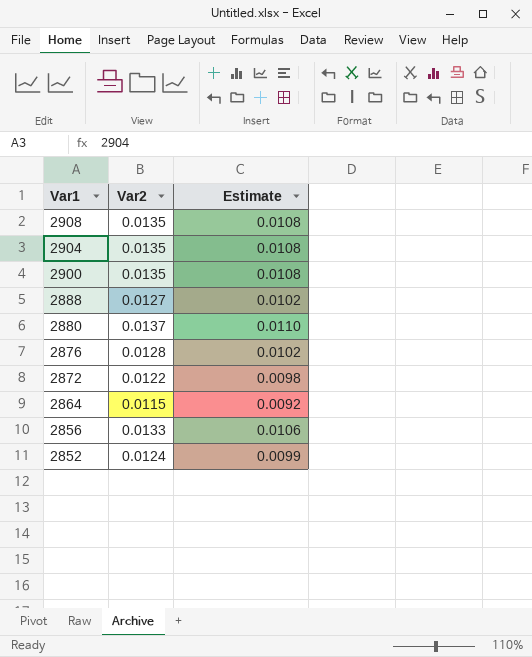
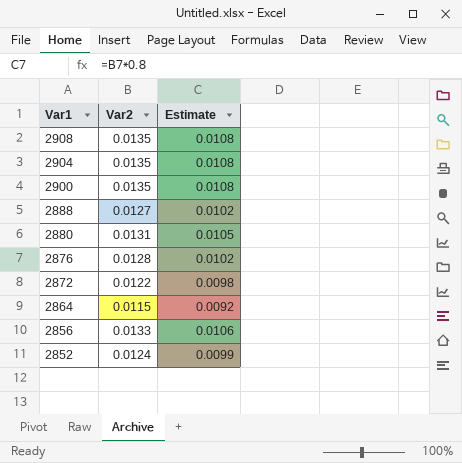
2880 | Var2: 0.0137 -> 0.0131
2880 | Estimate: 0.0110 -> 0.0105

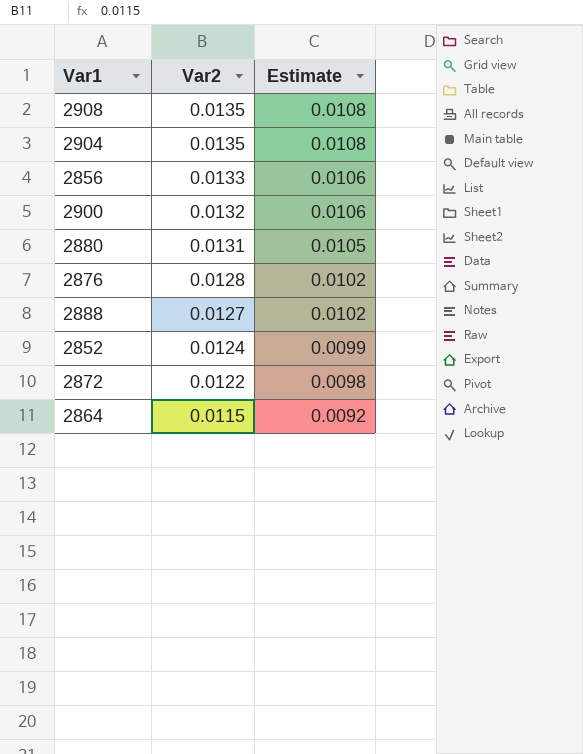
row order: Var1 descending -> Var2 descending
2900 | Var2: 0.0135 -> 0.0132
2900 | Estimate: 0.0108 -> 0.0106

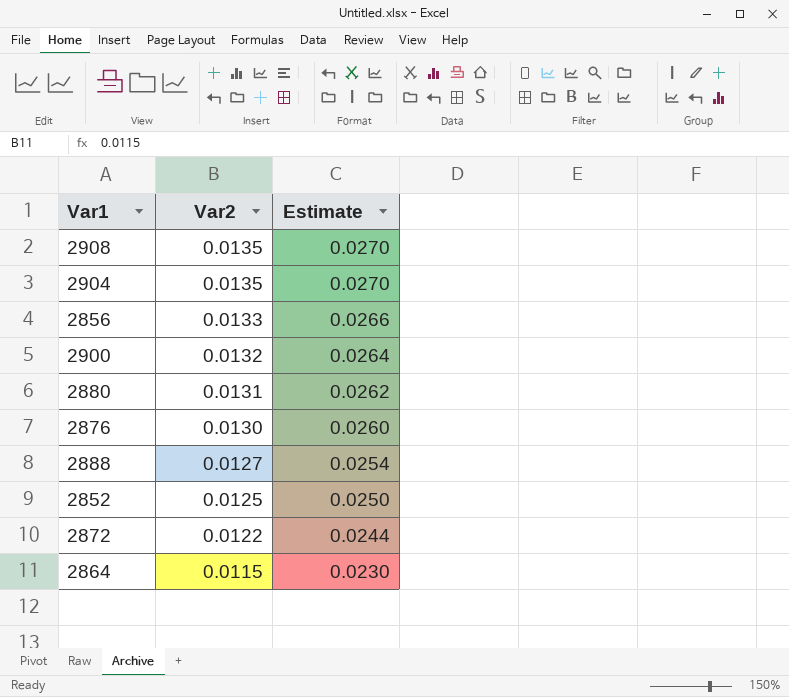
column Estimate | formula: [Var2] * 0.8 -> [Var2] * 2
2876 | Var2: 0.0128 -> 0.0130
2852 | Var2: 0.0124 -> 0.0125

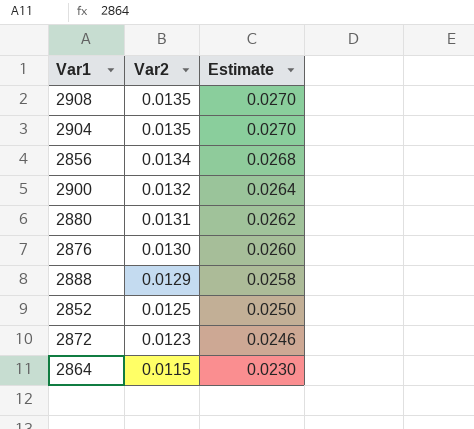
2856 | Var2: 0.0133 -> 0.0134
2856 | Estimate: 0.0266 -> 0.0268
2888 | Var2: 0.0127 -> 0.0129
2888 | Estimate: 0.0254 -> 0.0258
2872 | Var2: 0.0122 -> 0.0123
2872 | Estimate: 0.0244 -> 0.0246

